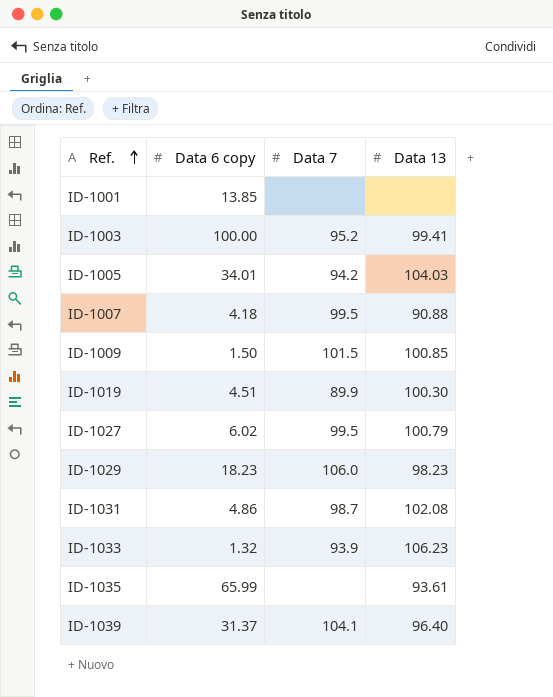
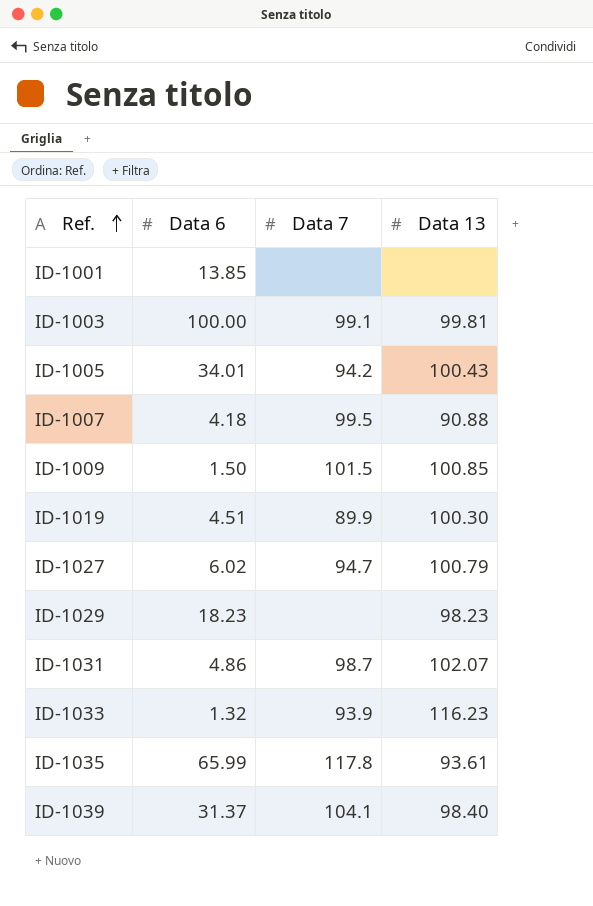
column name: Data 6 copy -> Data 6
ID-1003 | Data 7: 95.2 -> 99.1
ID-1003 | Data 13: 99.41 -> 99.81
ID-1005 | Data 13: 104.03 -> 100.43
ID-1027 | Data 7: 99.5 -> 94.7
ID-1029 | Data 7: 106.0 -> none
ID-1031 | Data 13: 102.08 -> 102.07
ID-1033 | Data 13: 106.23 -> 116.23
ID-1035 | Data 7: none -> 117.8
ID-1039 | Data 13: 96.40 -> 98.40

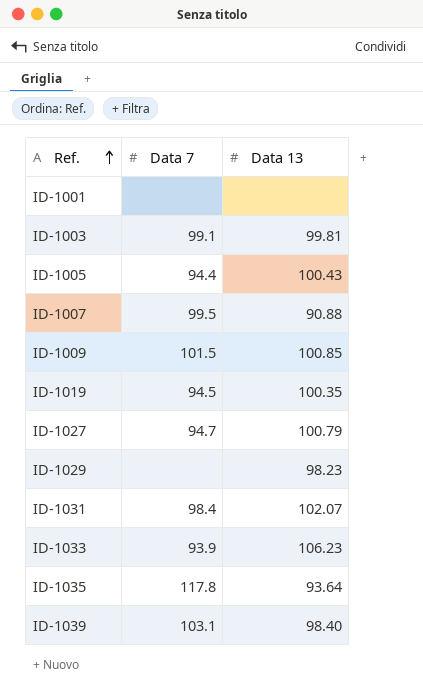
column Data 6 | position: 2 -> none
ID-1005 | Data 7: 94.2 -> 94.4
ID-1019 | Data 7: 89.9 -> 94.5
ID-1019 | Data 13: 100.30 -> 100.35
ID-1031 | Data 7: 98.7 -> 98.4
ID-1033 | Data 13: 116.23 -> 106.23
ID-1035 | Data 13: 93.61 -> 93.64
ID-1039 | Data 7: 104.1 -> 103.1

